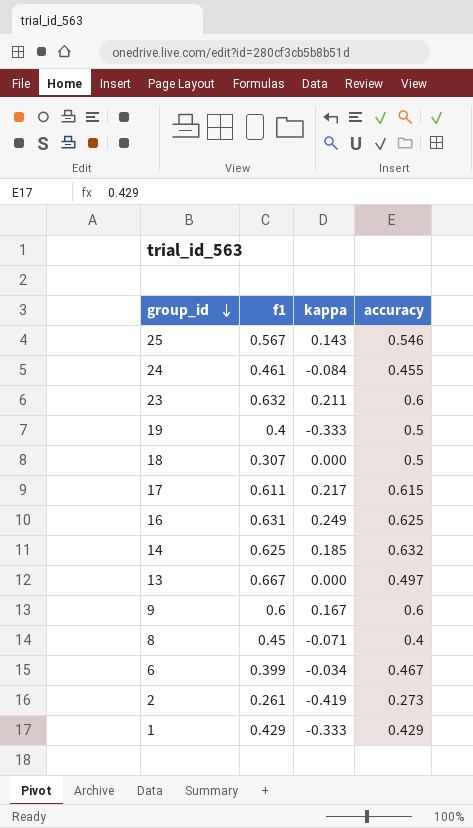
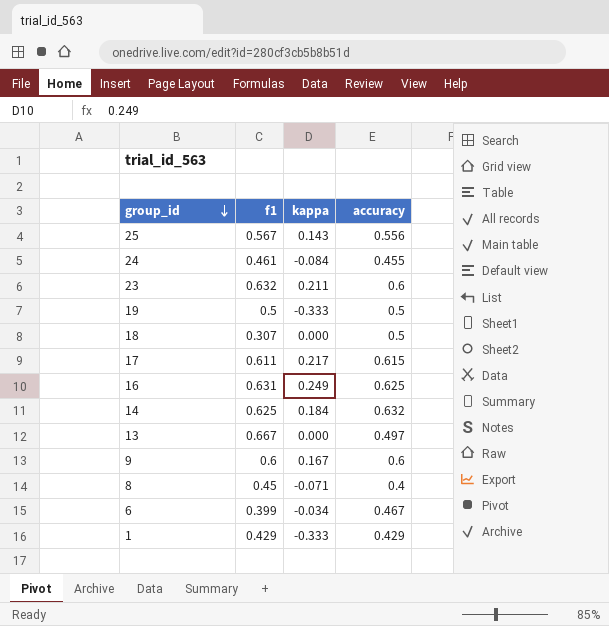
row 2: 0.261 | -0.419 | 0.273 -> none
25 | accuracy: 0.546 -> 0.556
19 | f1: 0.4 -> 0.5
14 | kappa: 0.185 -> 0.184

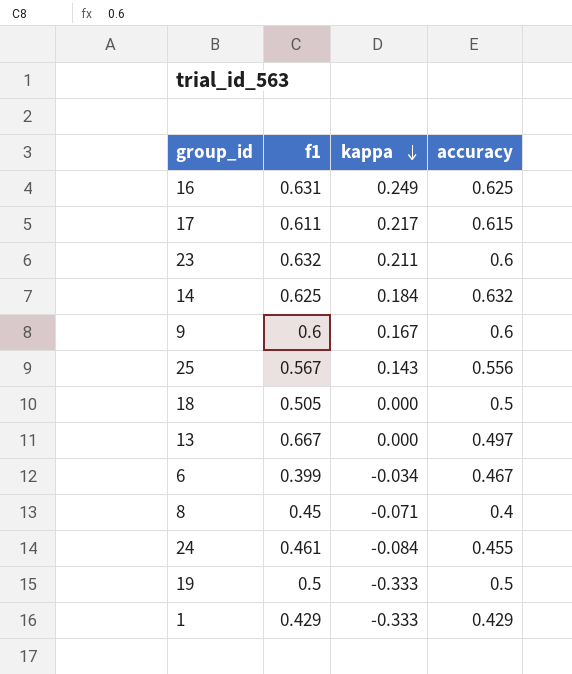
row order: group_id descending -> kappa descending
18 | f1: 0.307 -> 0.505

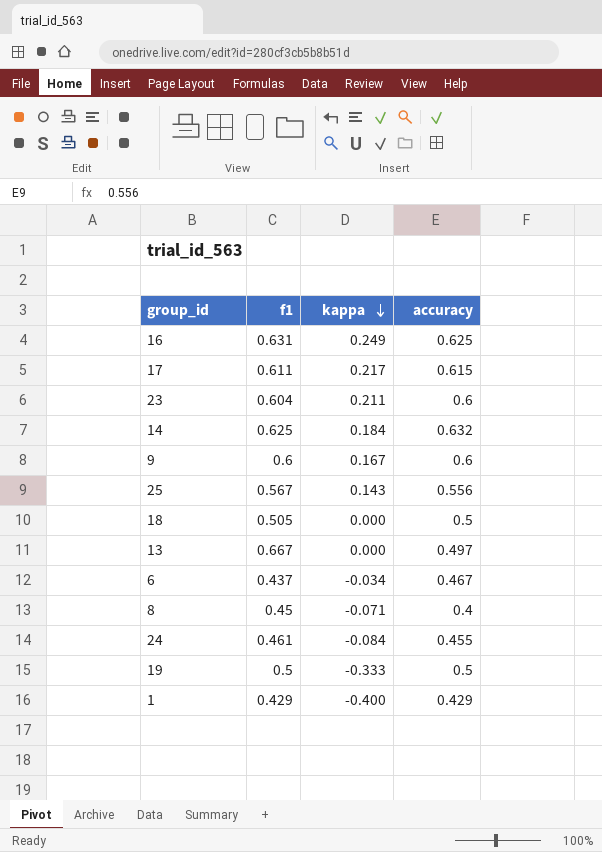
23 | f1: 0.632 -> 0.604
6 | f1: 0.399 -> 0.437
1 | kappa: -0.333 -> -0.400

